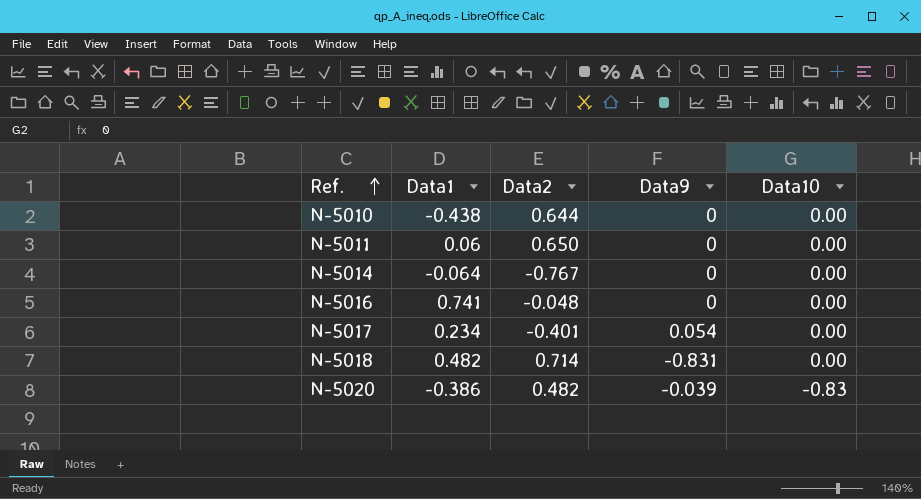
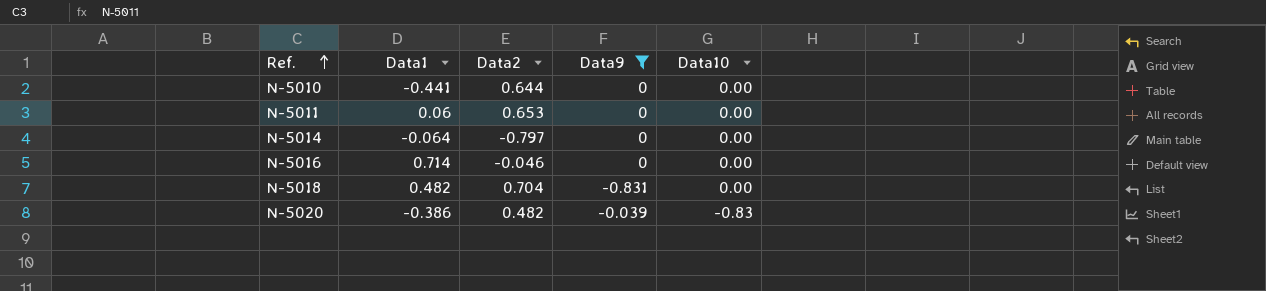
filter: none -> Data9 != 0.054
N-5010 | Data1: -0.438 -> -0.441
N-5011 | Data2: 0.650 -> 0.653
N-5014 | Data2: -0.767 -> -0.797
N-5016 | Data1: 0.741 -> 0.714
N-5016 | Data2: -0.048 -> -0.046
N-5018 | Data2: 0.714 -> 0.704

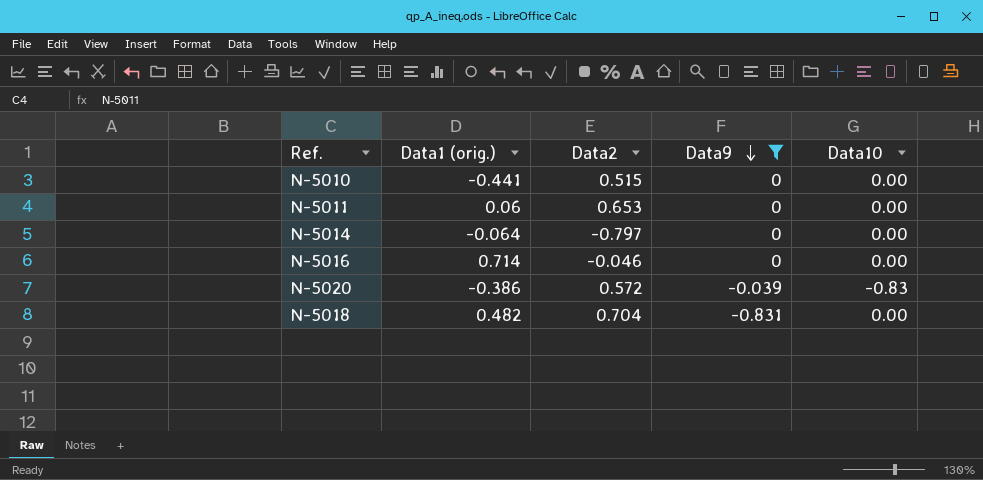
row order: Ref. ascending -> Data9 descending
column name: Data1 -> Data1 (orig.)
N-5010 | Data2: 0.644 -> 0.515
N-5020 | Data2: 0.482 -> 0.572

